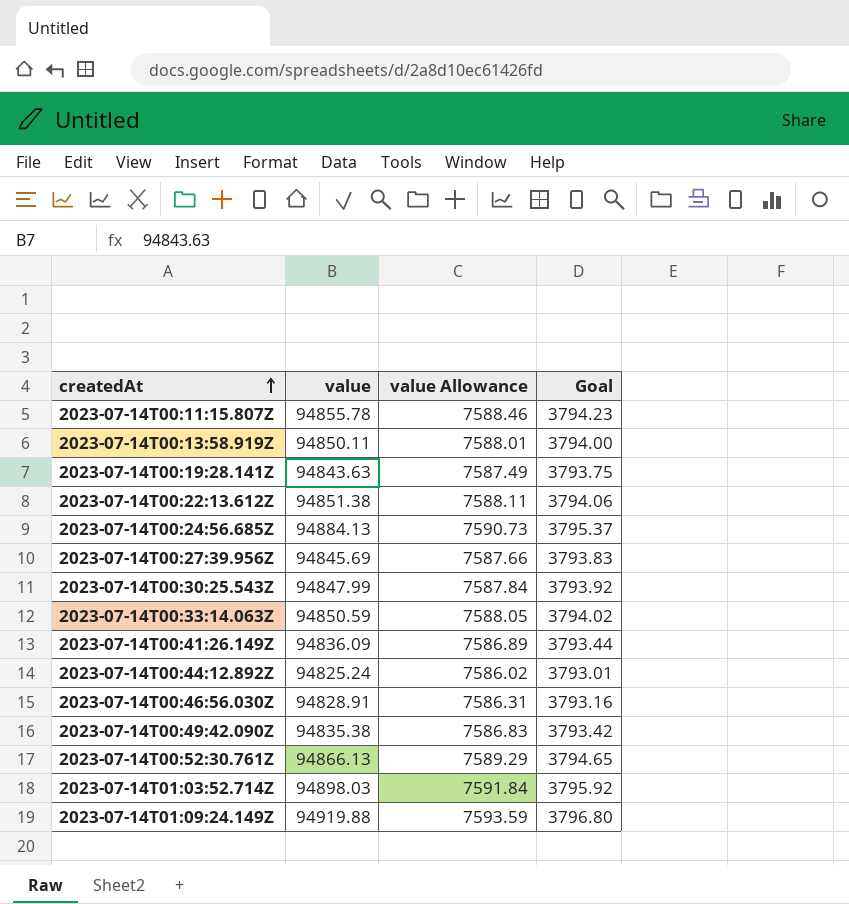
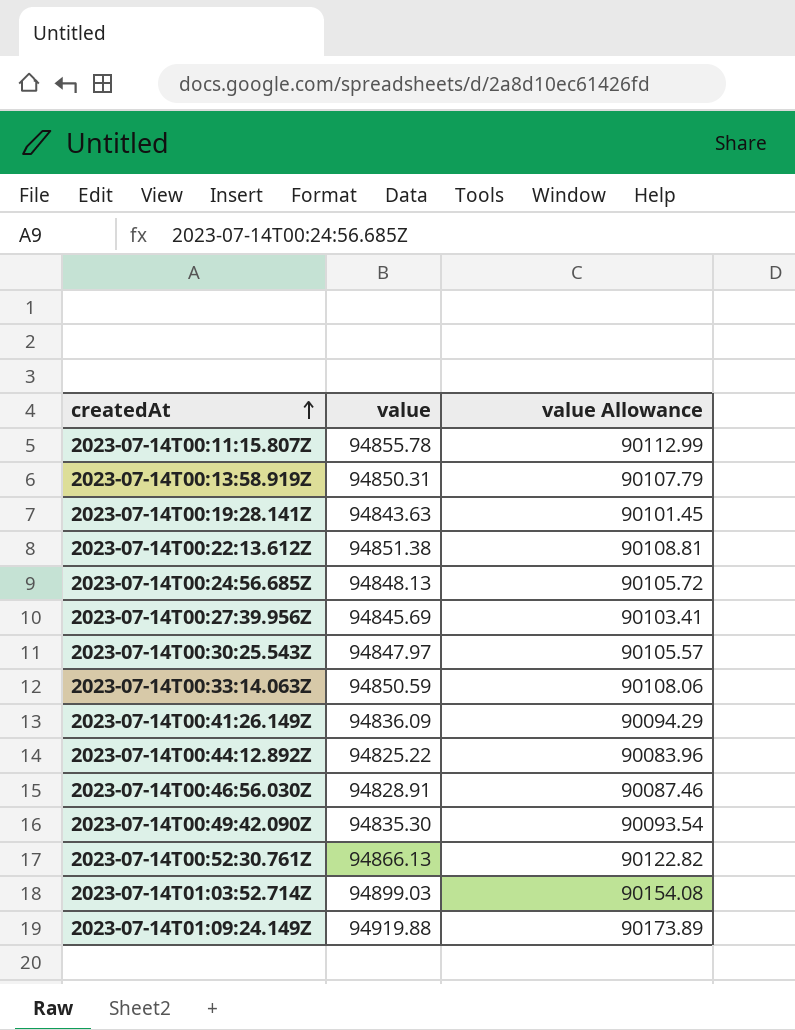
column Goal | formula: [value] * 0.04 -> none
column value Allowance | formula: [value] * 0.08 -> [value] * 0.95
2023-07-14T00:13:58.919Z | value: 94850.11 -> 94850.31
2023-07-14T00:24:56.685Z | value: 94884.13 -> 94848.13
2023-07-14T00:30:25.543Z | value: 94847.99 -> 94847.97
2023-07-14T00:44:12.892Z | value: 94825.24 -> 94825.22
2023-07-14T00:49:42.090Z | value: 94835.38 -> 94835.30
2023-07-14T01:03:52.714Z | value: 94898.03 -> 94899.03

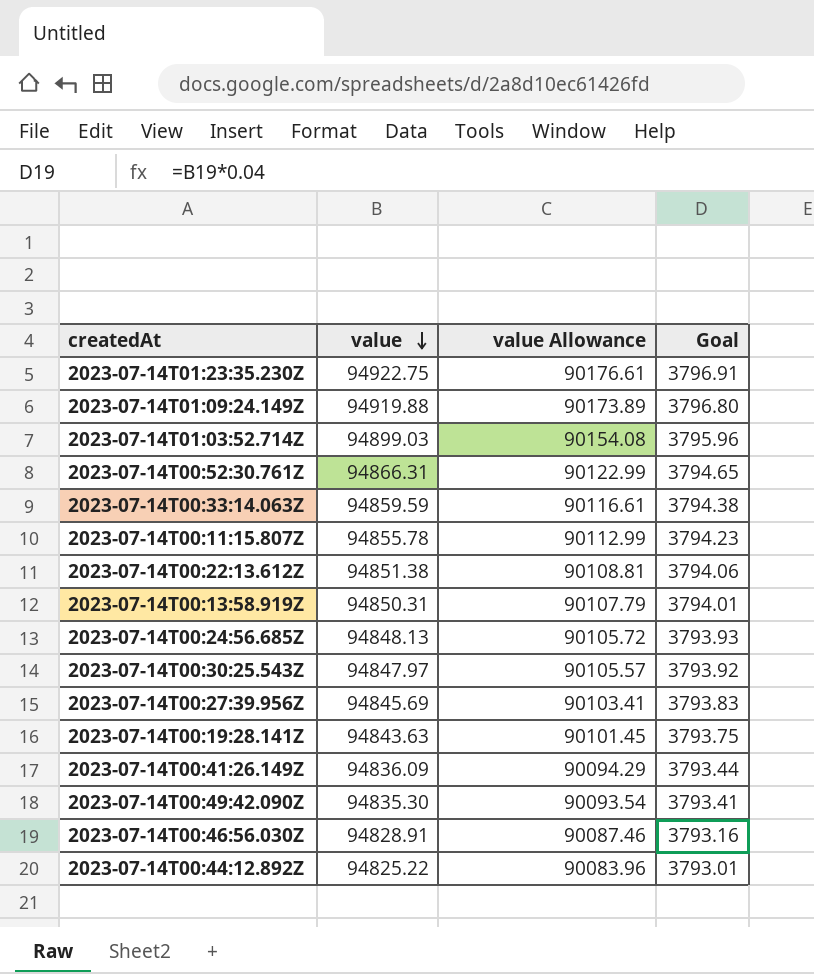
row order: createdAt ascending -> value descending
column Goal | formula: none -> [value] * 0.04
row 2023-07-14T01:23:35.230Z: none -> 94922.75 | 90176.61 | 3796.91
2023-07-14T00:52:30.761Z | value: 94866.13 -> 94866.31
2023-07-14T00:52:30.761Z | value Allowance: 90122.82 -> 90122.99
2023-07-14T00:33:14.063Z | value: 94850.59 -> 94859.59
2023-07-14T00:33:14.063Z | value Allowance: 90108.06 -> 90116.61

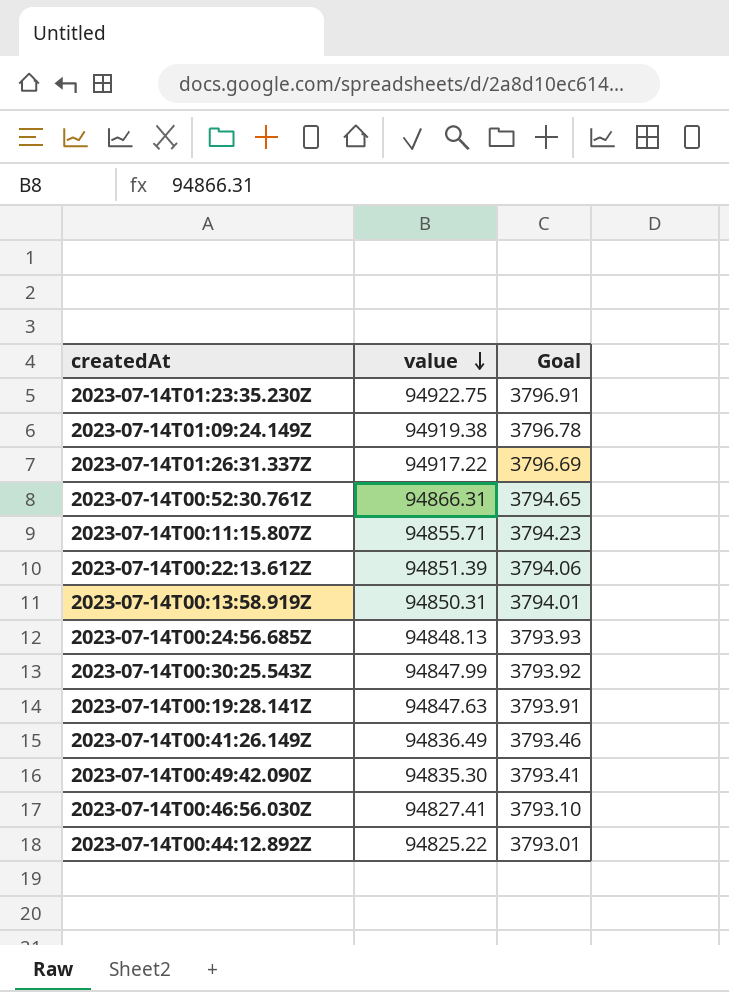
column value Allowance | formula: [value] * 0.95 -> none
row 2023-07-14T01:03:52.714Z: 94899.03 | 90154.08 | 3795.96 -> none
row 2023-07-14T00:33:14.063Z: 94859.59 | 90116.61 | 3794.38 -> none
row 2023-07-14T00:27:39.956Z: 94845.69 | 90103.41 | 3793.83 -> none
2023-07-14T01:09:24.149Z | value: 94919.88 -> 94919.38
2023-07-14T01:09:24.149Z | Goal: 3796.80 -> 3796.78
row 2023-07-14T01:26:31.337Z: none -> 94917.22 | 3796.69
2023-07-14T00:11:15.807Z | value: 94855.78 -> 94855.71
2023-07-14T00:22:13.612Z | value: 94851.38 -> 94851.39
2023-07-14T00:30:25.543Z | value: 94847.97 -> 94847.99
2023-07-14T00:19:28.141Z | value: 94843.63 -> 94847.63
2023-07-14T00:19:28.141Z | Goal: 3793.75 -> 3793.91
2023-07-14T00:41:26.149Z | value: 94836.09 -> 94836.49
2023-07-14T00:41:26.149Z | Goal: 3793.44 -> 3793.46
2023-07-14T00:46:56.030Z | value: 94828.91 -> 94827.41
2023-07-14T00:46:56.030Z | Goal: 3793.16 -> 3793.10

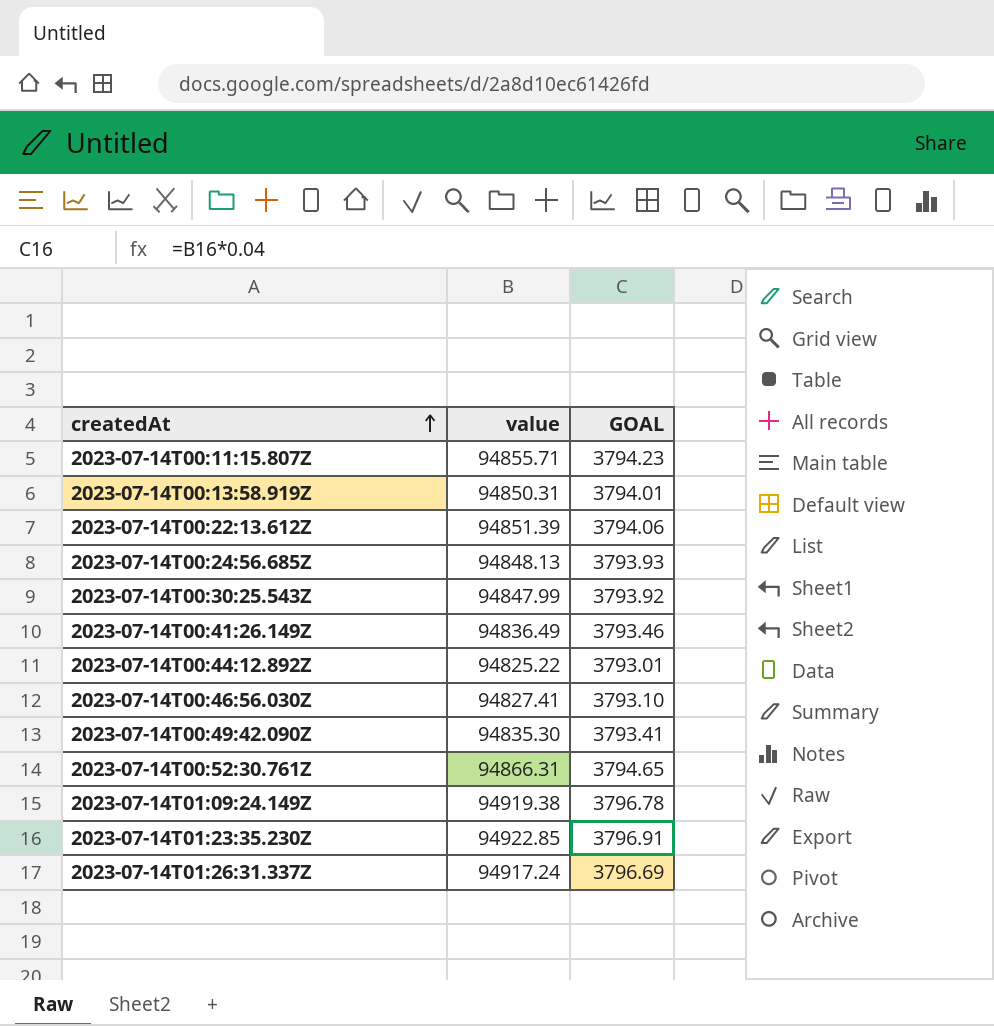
row order: value descending -> createdAt ascending
column name: Goal -> GOAL
row 2023-07-14T00:19:28.141Z: 94847.63 | 3793.91 -> none
2023-07-14T01:23:35.230Z | value: 94922.75 -> 94922.85
2023-07-14T01:26:31.337Z | value: 94917.22 -> 94917.24

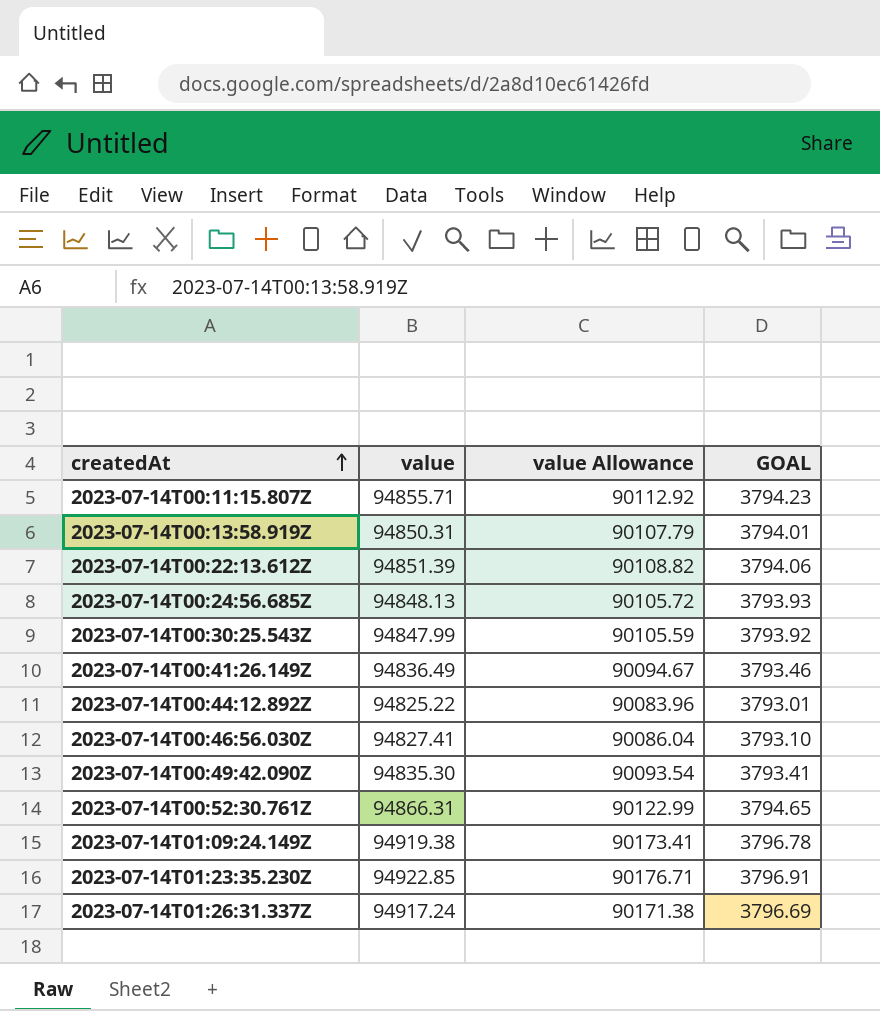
column value Allowance | formula: none -> [value] * 0.95

